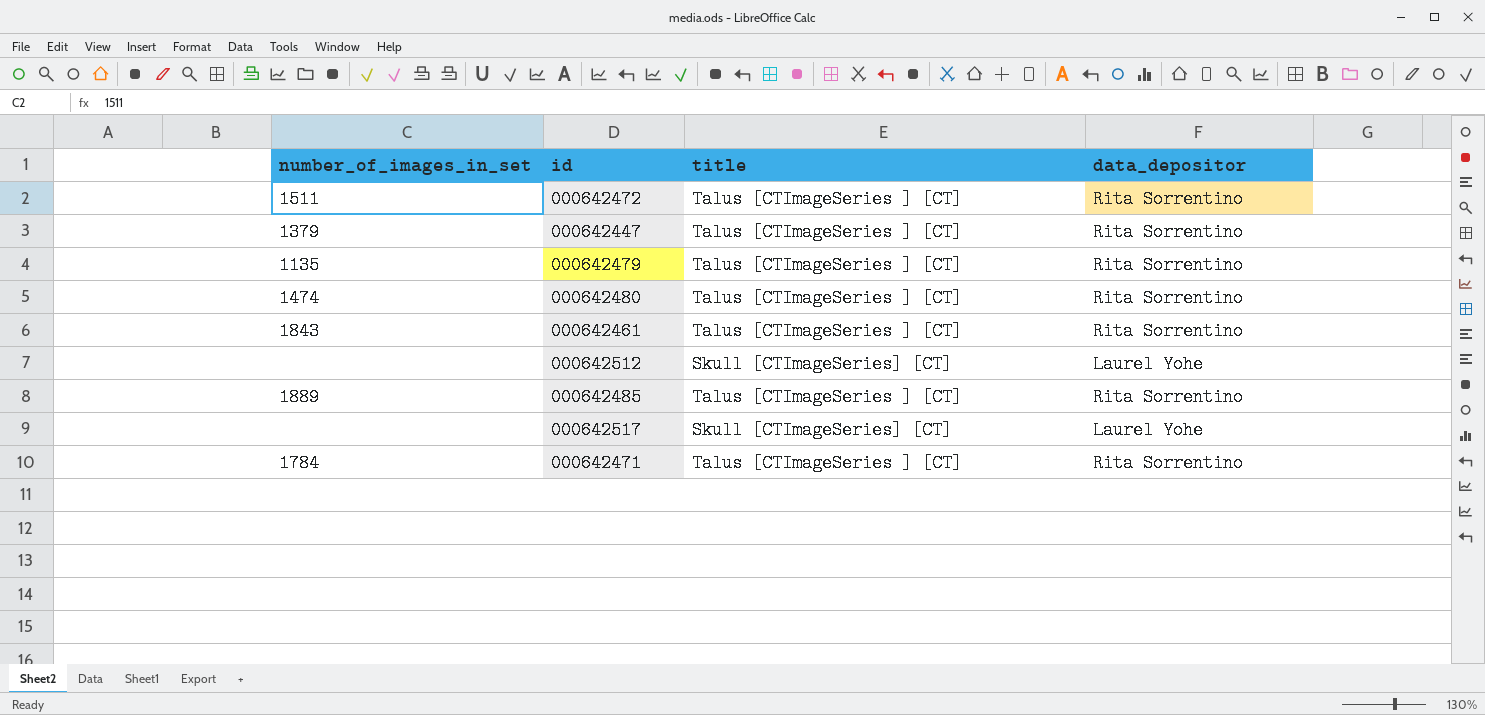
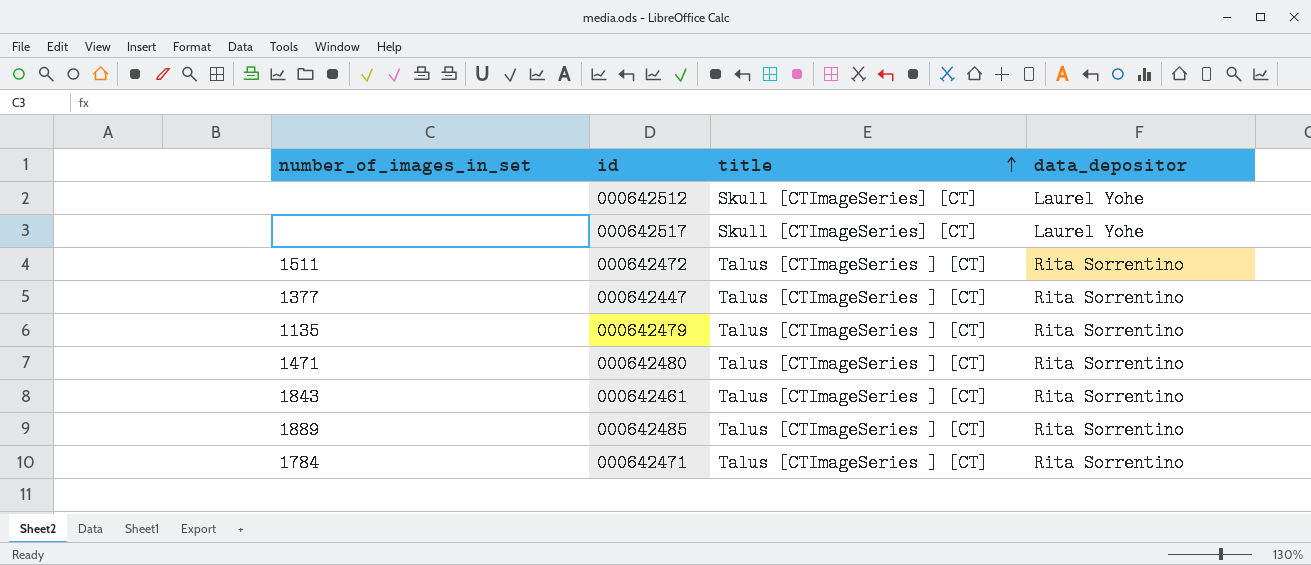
row order: none -> title ascending
000642447 | number_of_images_in_set: 1379 -> 1377
000642480 | number_of_images_in_set: 1474 -> 1471

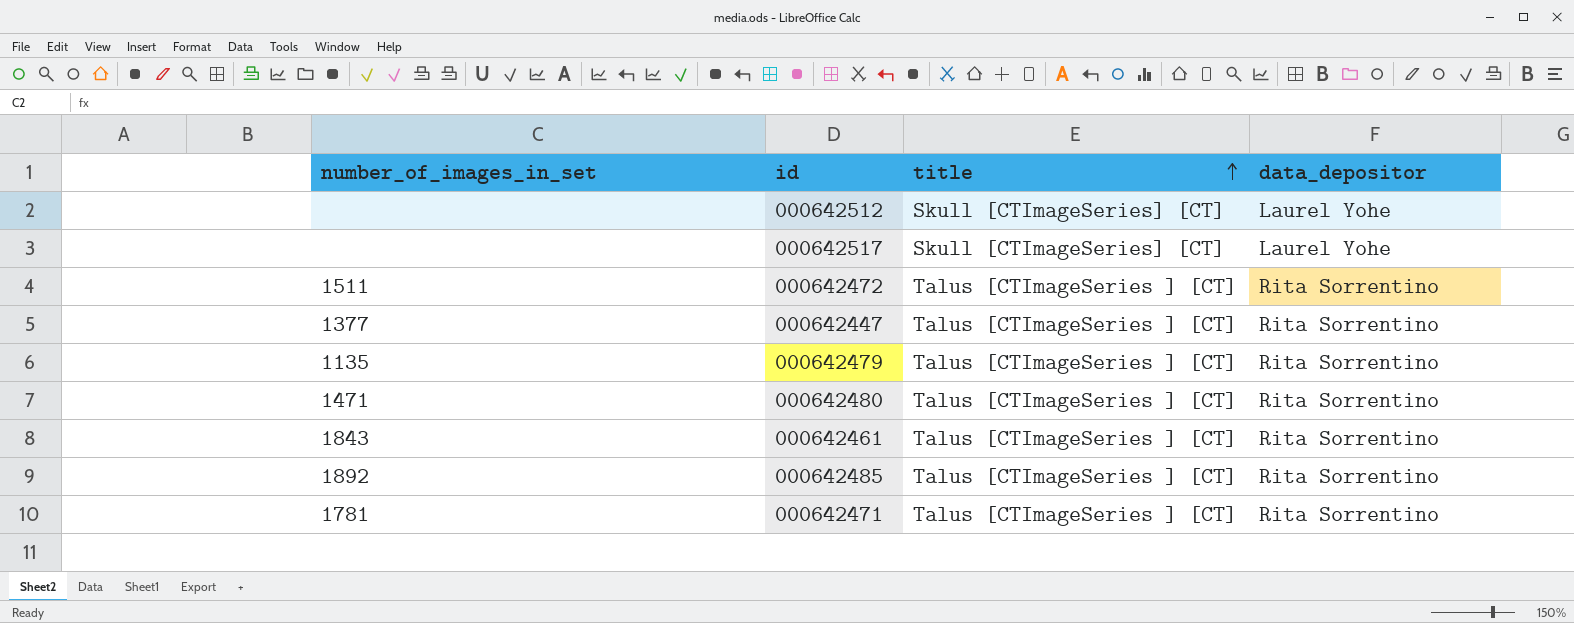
000642485 | number_of_images_in_set: 1889 -> 1892
000642471 | number_of_images_in_set: 1784 -> 1781

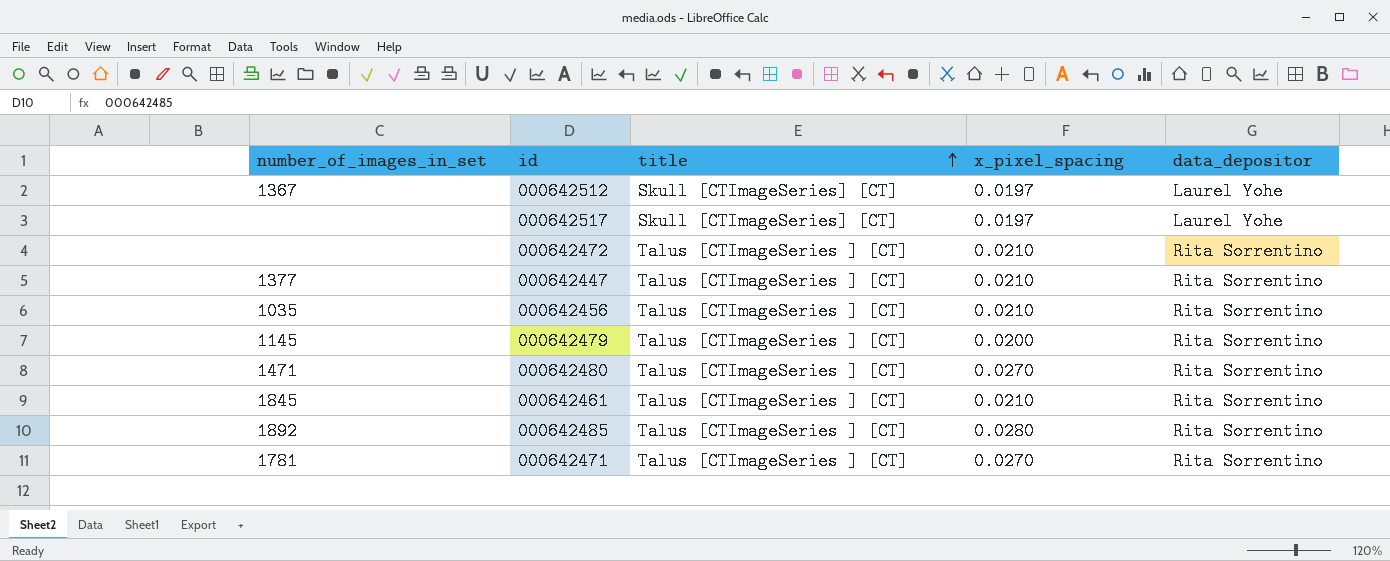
column x_pixel_spacing | position: none -> 4
000642512 | number_of_images_in_set: none -> 1367
000642472 | number_of_images_in_set: 1511 -> none
row 000642456: none -> 1035 | Talus [CTImageSeries ] [CT] | 0.0210 | Rita Sorrentino
000642479 | number_of_images_in_set: 1135 -> 1145
000642461 | number_of_images_in_set: 1843 -> 1845

